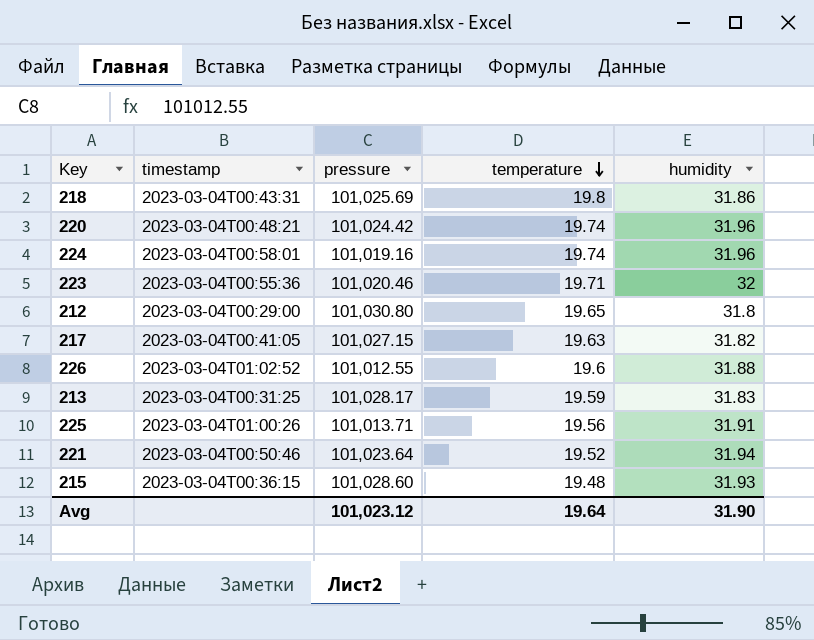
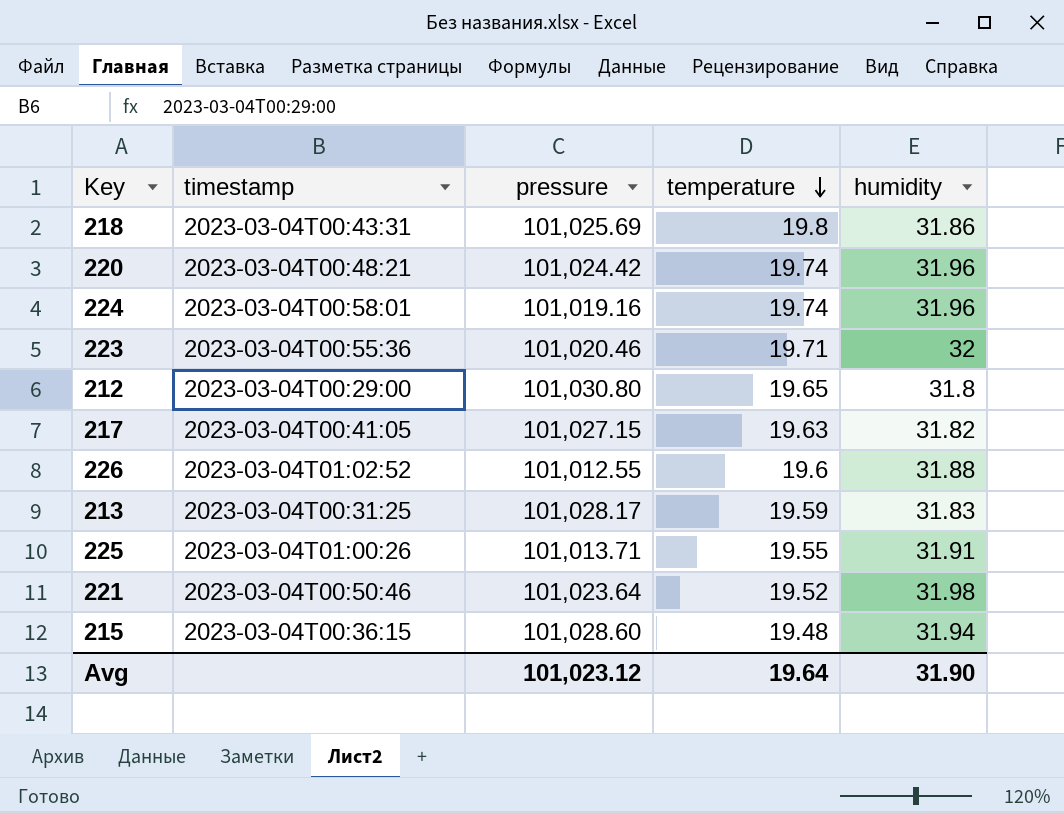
225 | temperature: 19.56 -> 19.55
221 | humidity: 31.94 -> 31.98
215 | humidity: 31.93 -> 31.94

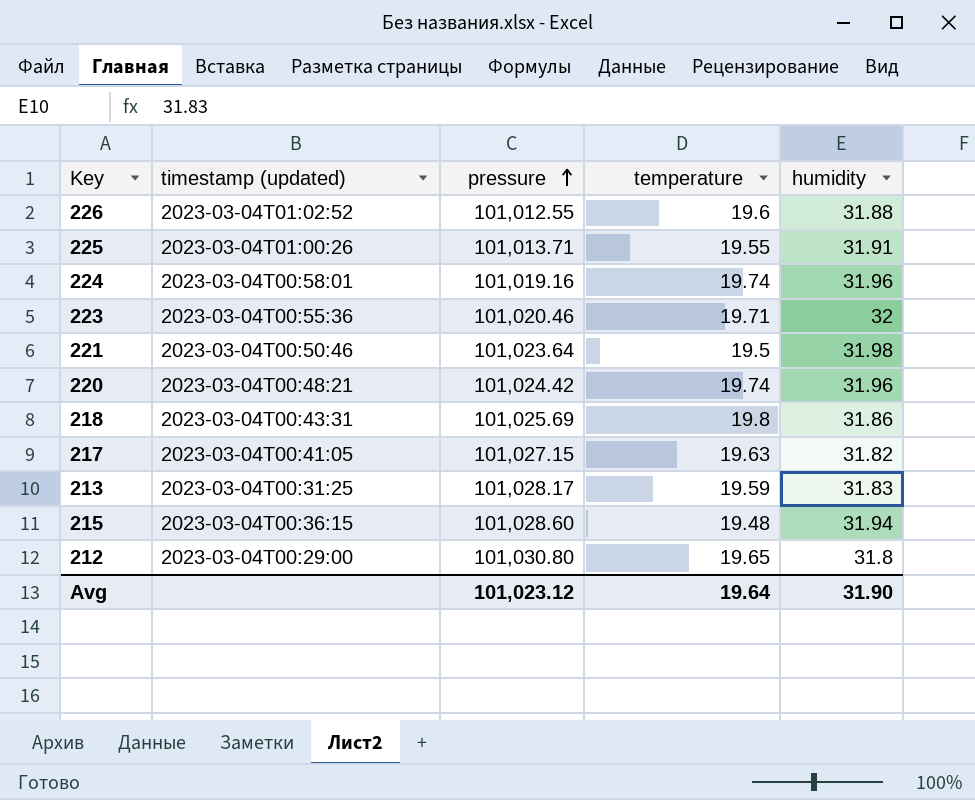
row order: temperature descending -> pressure ascending
column name: timestamp -> timestamp (updated)
221 | temperature: 19.52 -> 19.5

